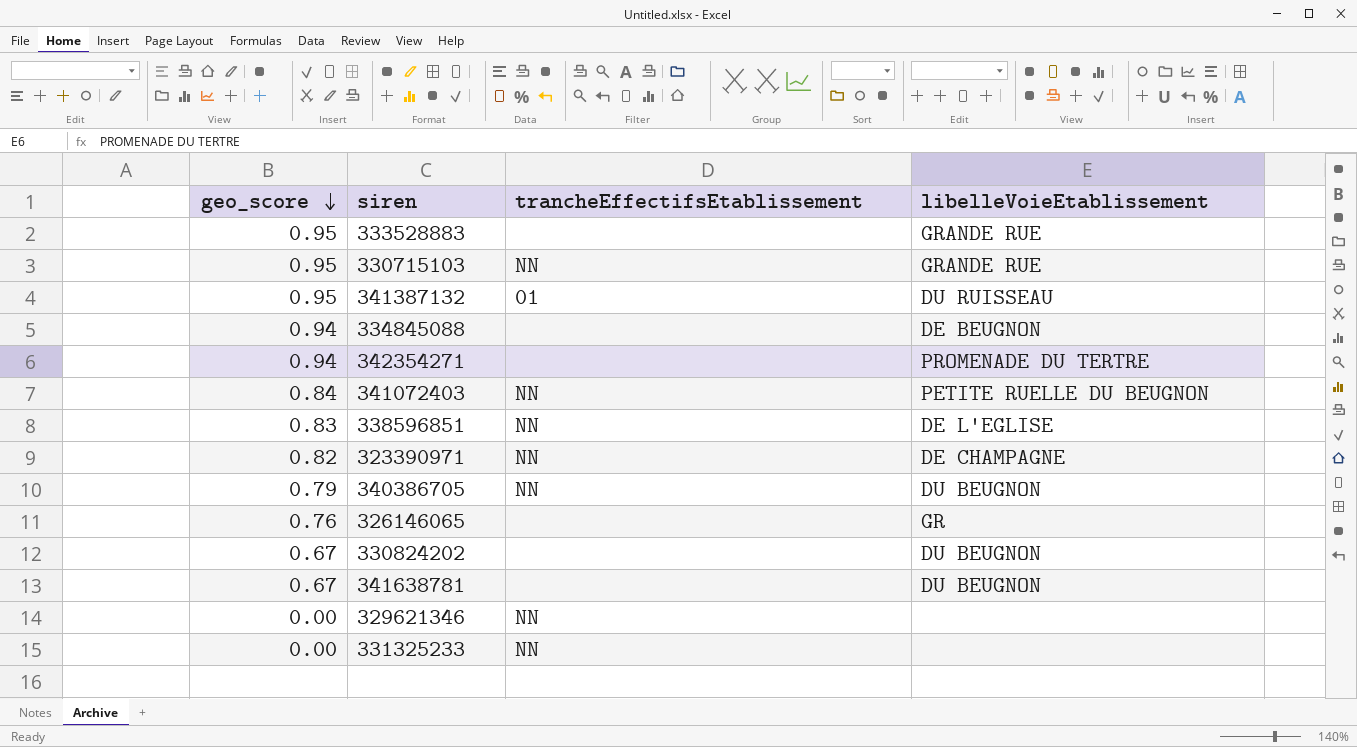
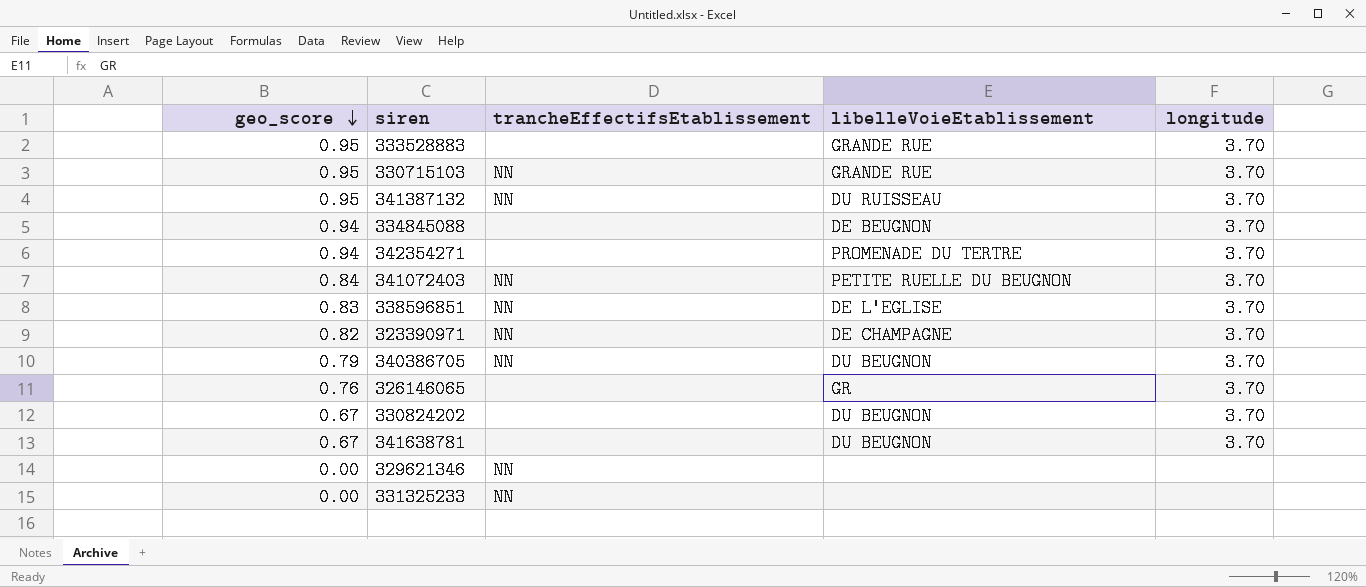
column longitude | position: none -> 5
341387132 | trancheEffectifsEtablissement: 01 -> NN

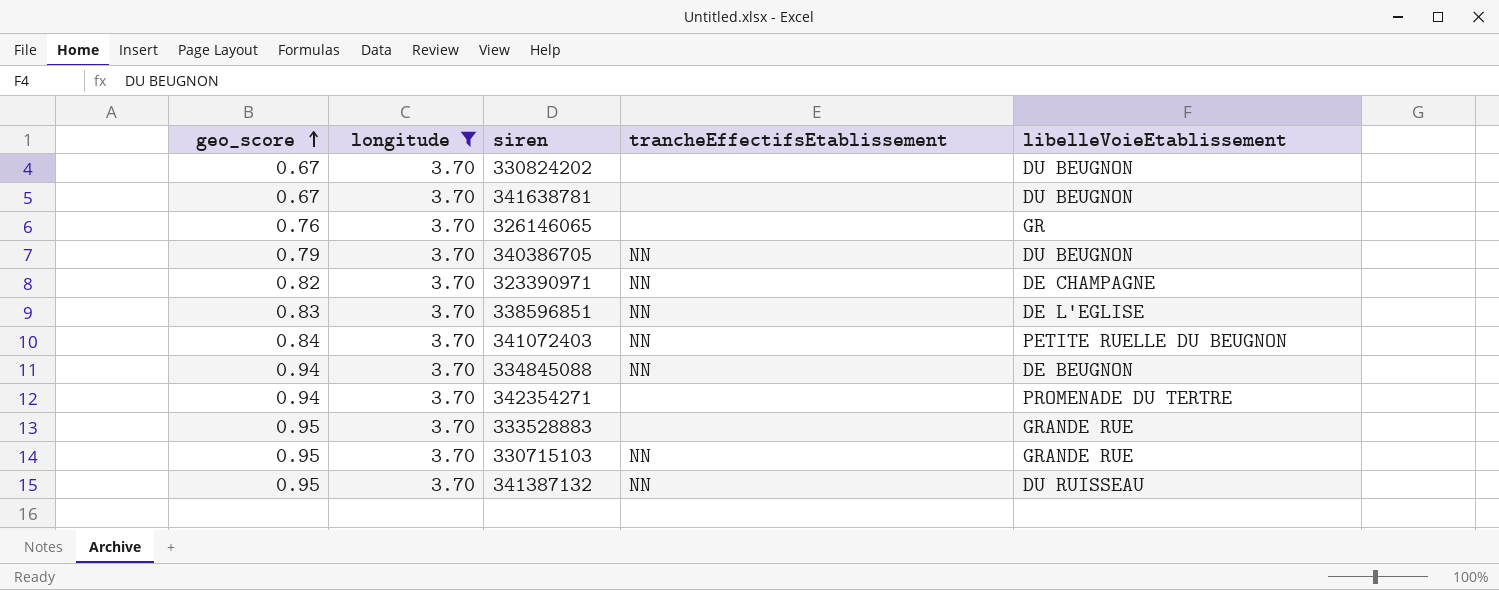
filter: none -> longitude = 3.70
row order: geo_score descending -> geo_score ascending
column longitude | position: 5 -> 2
334845088 | trancheEffectifsEtablissement: none -> NN

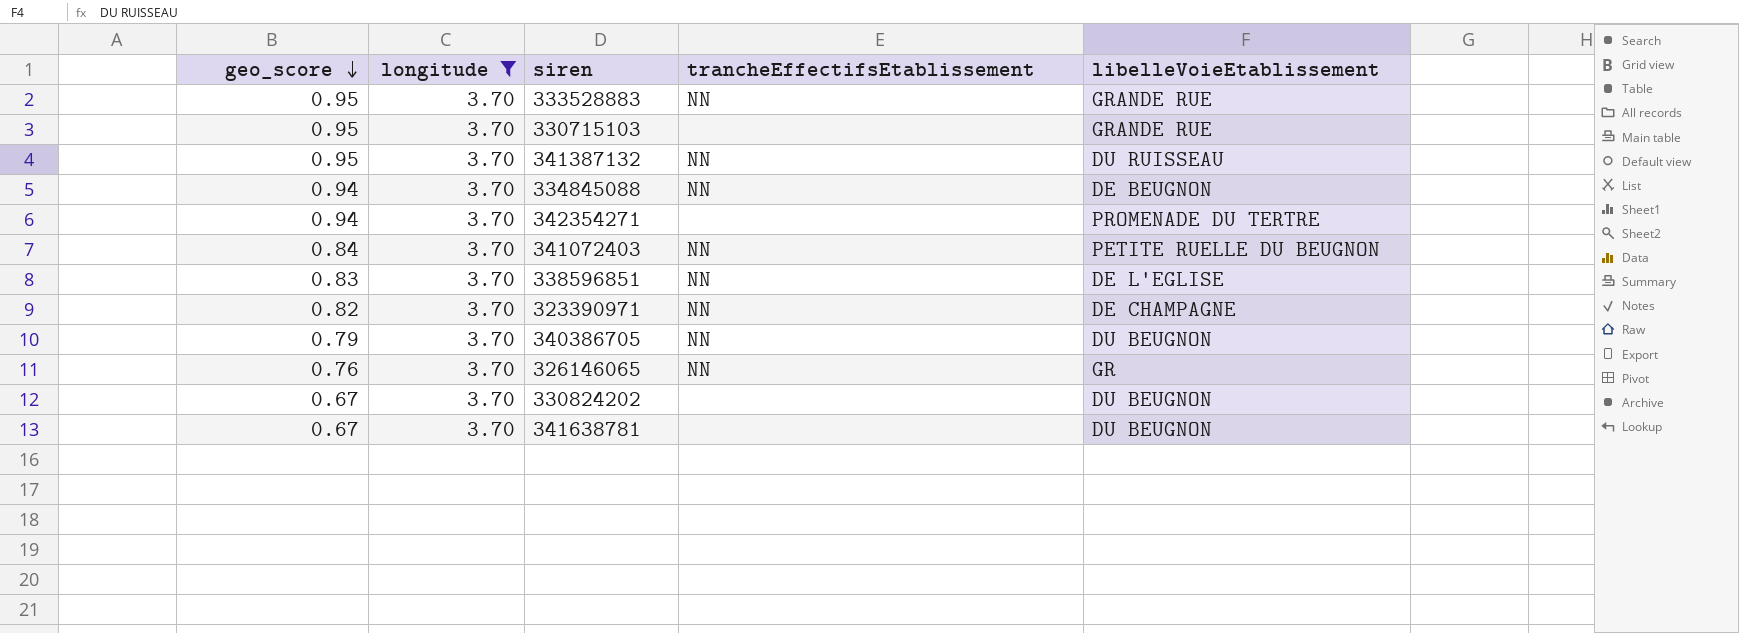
row order: geo_score ascending -> geo_score descending
333528883 | trancheEffectifsEtablissement: none -> NN
330715103 | trancheEffectifsEtablissement: NN -> none
326146065 | trancheEffectifsEtablissement: none -> NN

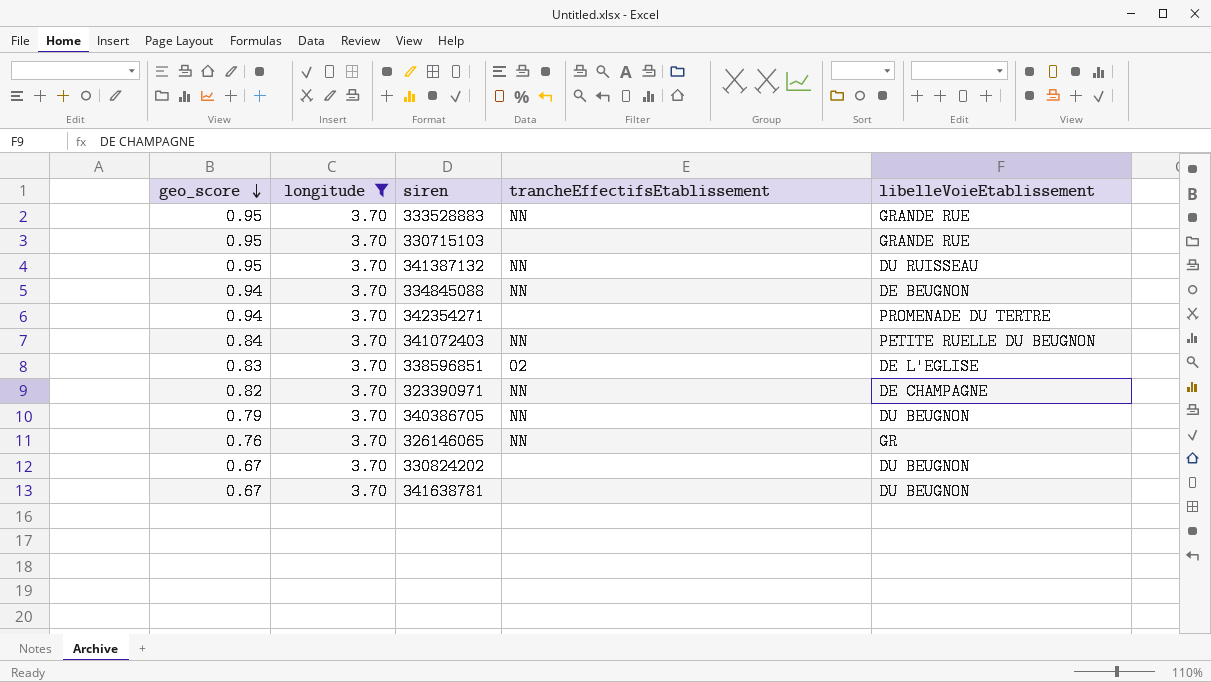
338596851 | trancheEffectifsEtablissement: NN -> 02

